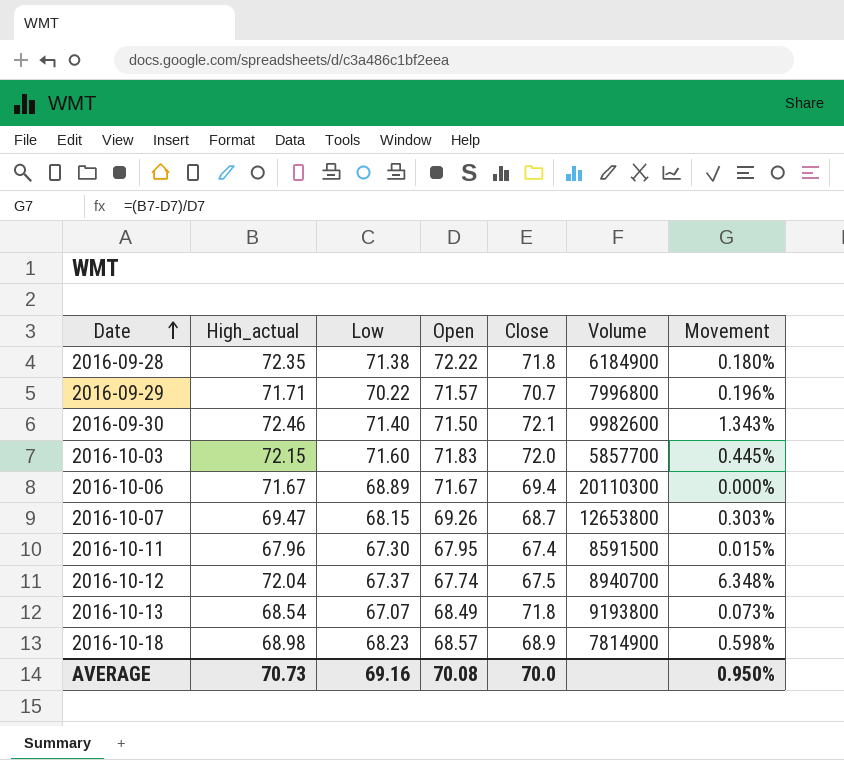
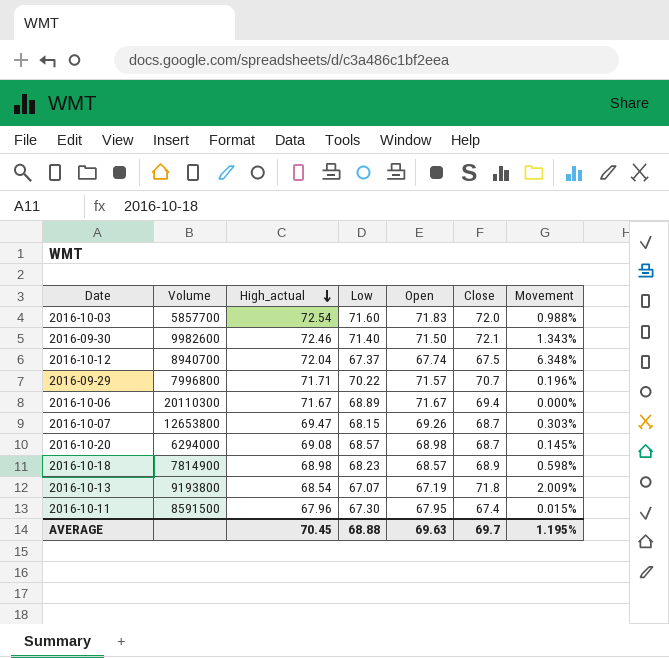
row order: Date ascending -> High_actual descending
column Volume | position: 6 -> 2
row 2016-09-28: 72.35 | 71.38 | 72.22 | 71.8 | 6184900 | 0.180% -> none
2016-10-03 | High_actual: 72.15 -> 72.54
2016-10-03 | Movement: 0.445% -> 0.988%
row 2016-10-20: none -> 6294000 | 69.08 | 68.57 | 68.98 | 68.7 | 0.145%
2016-10-13 | Open: 68.49 -> 67.19
2016-10-13 | Movement: 0.073% -> 2.009%
AVERAGE | High_actual: 70.73 -> 70.45
AVERAGE | Low: 69.16 -> 68.88
AVERAGE | Open: 70.08 -> 69.63
AVERAGE | Close: 70.0 -> 69.7
AVERAGE | Movement: 0.950% -> 1.195%

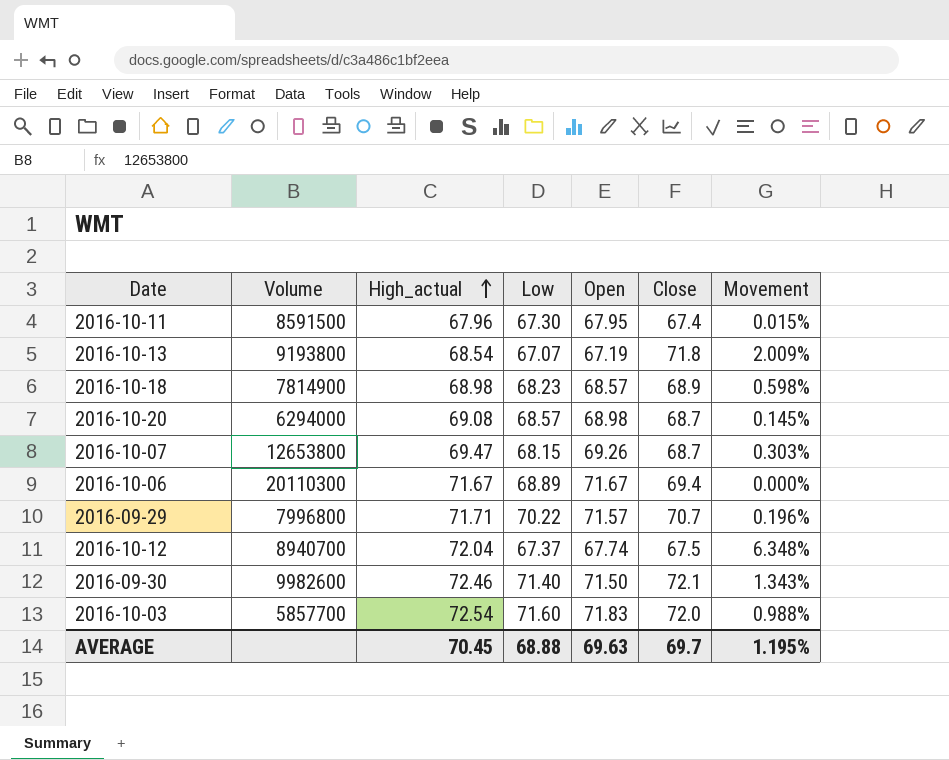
row order: High_actual descending -> High_actual ascending

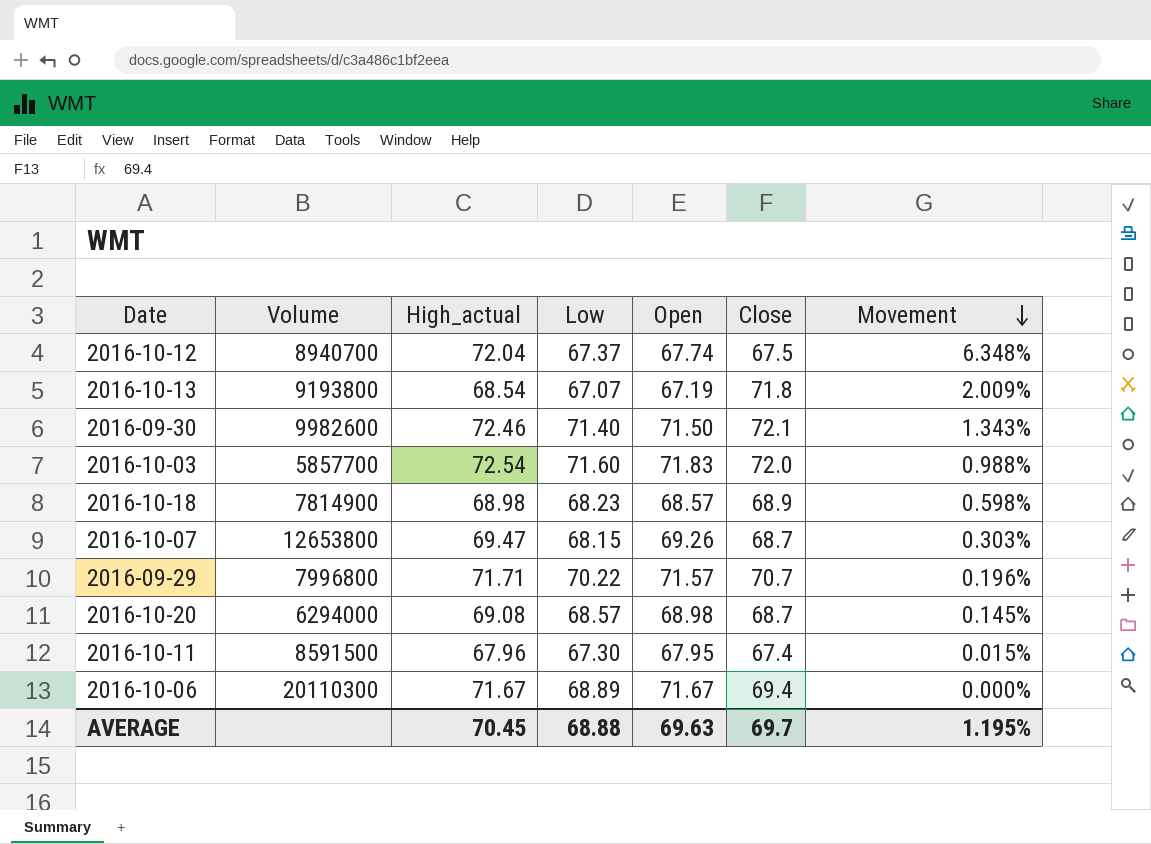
row order: High_actual ascending -> Movement descending

